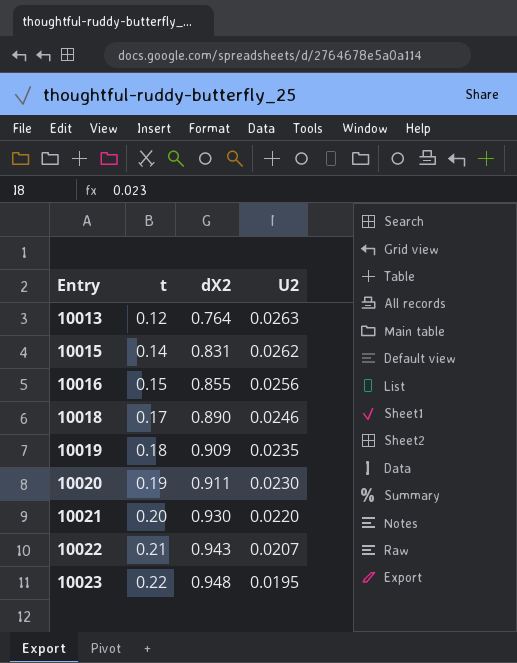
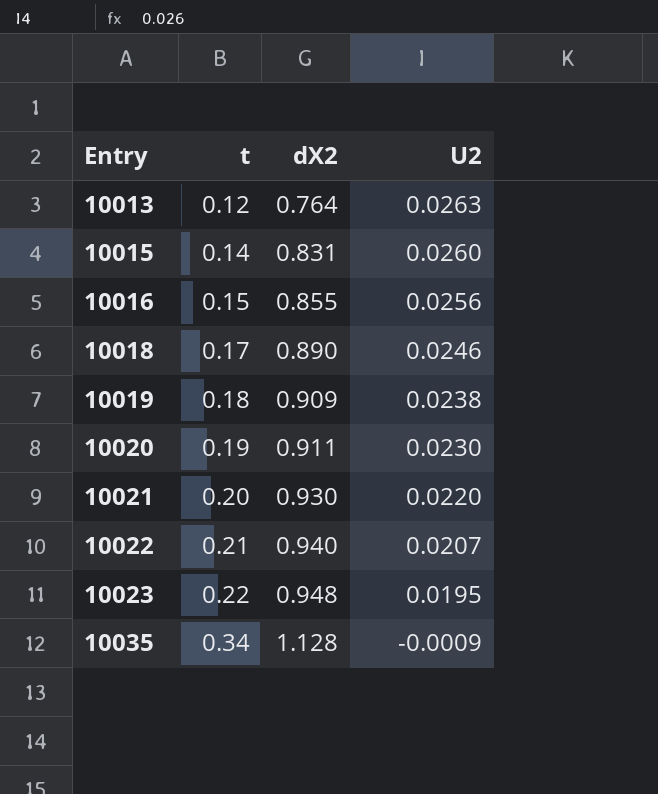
10015 | U2: 0.0262 -> 0.0260
10019 | U2: 0.0235 -> 0.0238
10022 | dX2: 0.943 -> 0.940
row 10035: none -> 0.34 | 1.128 | -0.0009

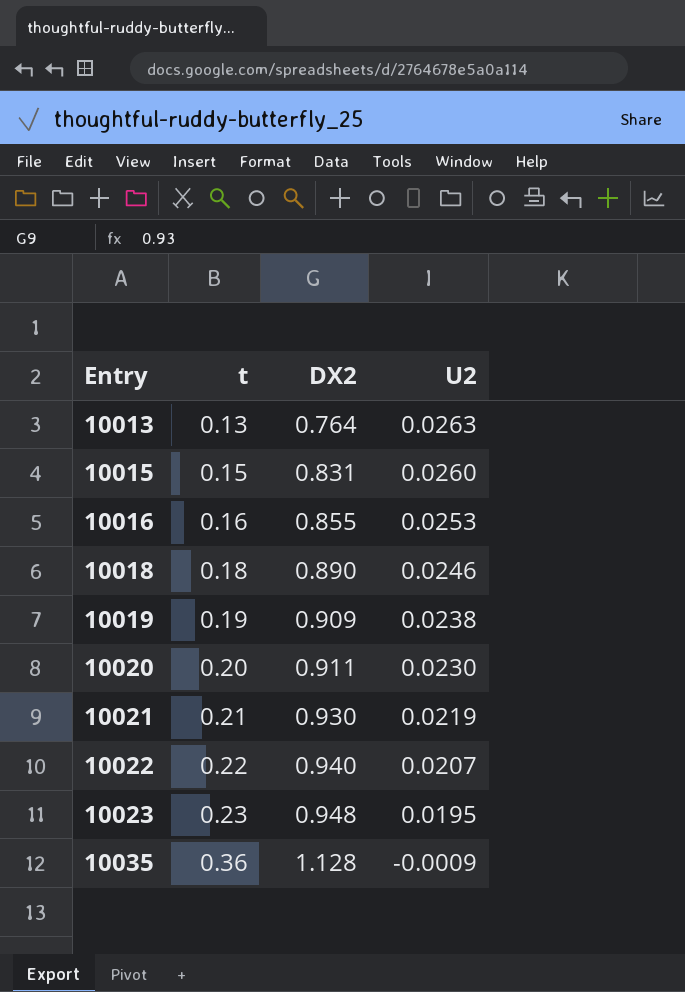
column name: dX2 -> DX2
10013 | t: 0.12 -> 0.13
10015 | t: 0.14 -> 0.15
10016 | t: 0.15 -> 0.16
10016 | U2: 0.0256 -> 0.0253
10018 | t: 0.17 -> 0.18
10019 | t: 0.18 -> 0.19
10020 | t: 0.19 -> 0.20
10021 | t: 0.20 -> 0.21
10021 | U2: 0.0220 -> 0.0219
10022 | t: 0.21 -> 0.22
10023 | t: 0.22 -> 0.23
10035 | t: 0.34 -> 0.36

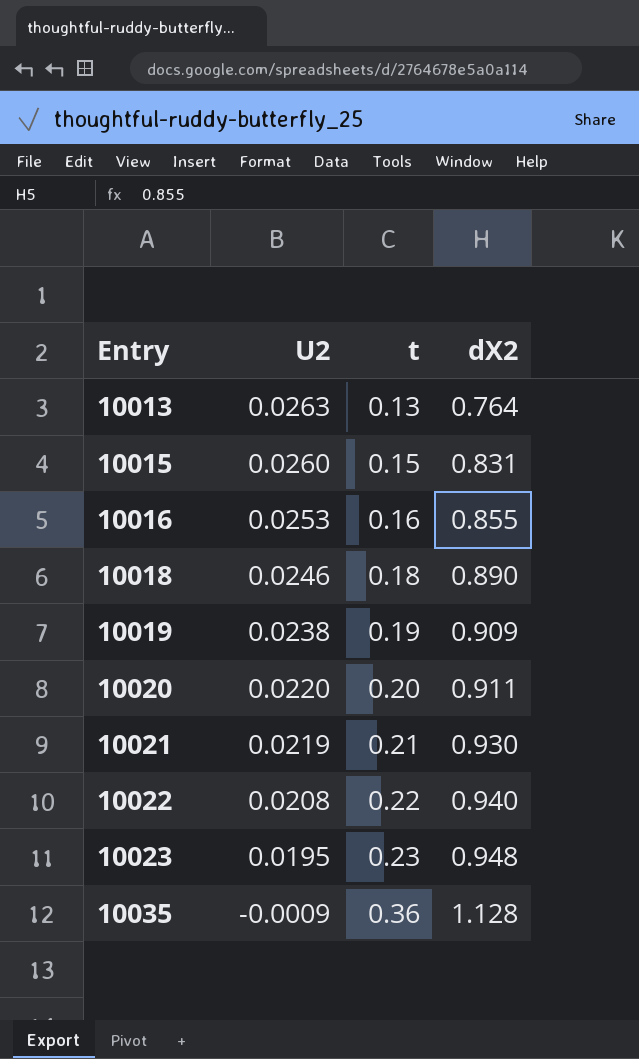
column U2 | position: 4 -> 2
column name: DX2 -> dX2
10020 | U2: 0.0230 -> 0.0220
10022 | U2: 0.0207 -> 0.0208

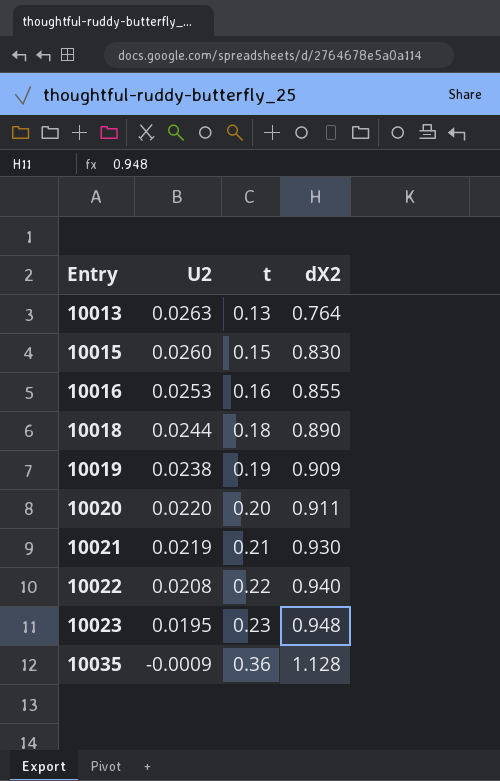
10015 | dX2: 0.831 -> 0.830
10018 | U2: 0.0246 -> 0.0244

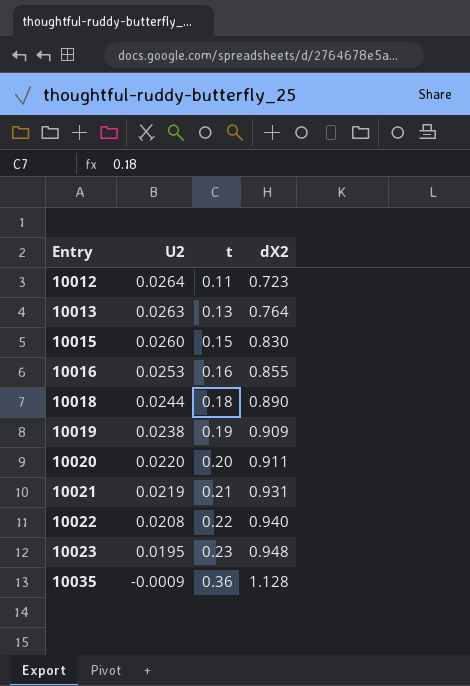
row 10012: none -> 0.0264 | 0.11 | 0.723
10021 | dX2: 0.930 -> 0.931

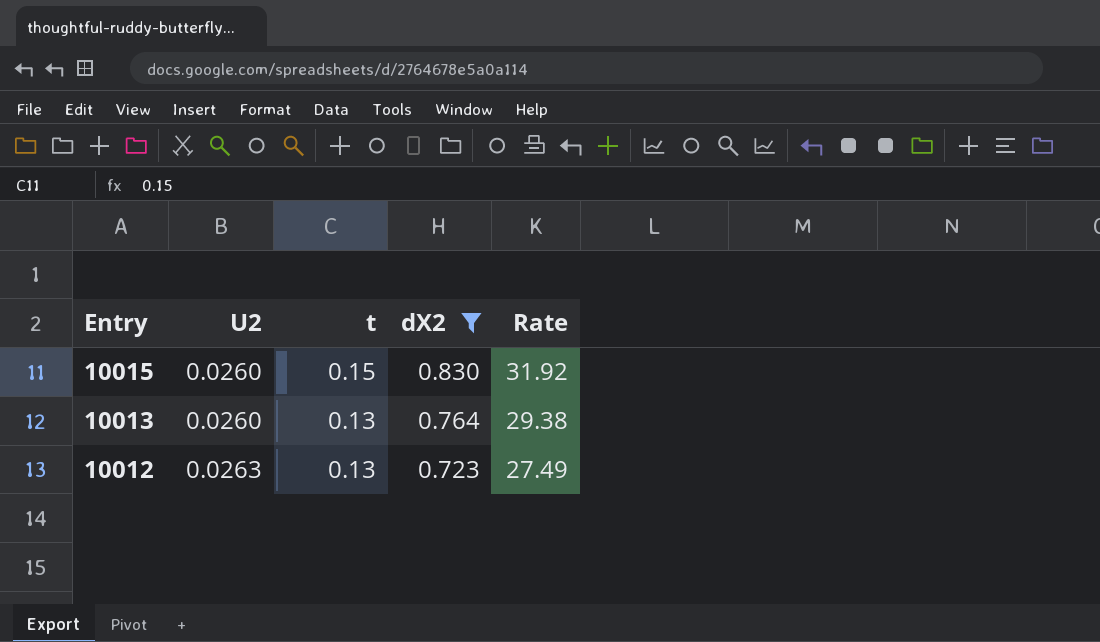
filter: none -> dX2 <= 0.830
row order: Entry ascending -> Entry descending
column Rate | formula: none -> [dX2] / [U2]
10013 | U2: 0.0263 -> 0.0260
10012 | U2: 0.0264 -> 0.0263
10012 | t: 0.11 -> 0.13

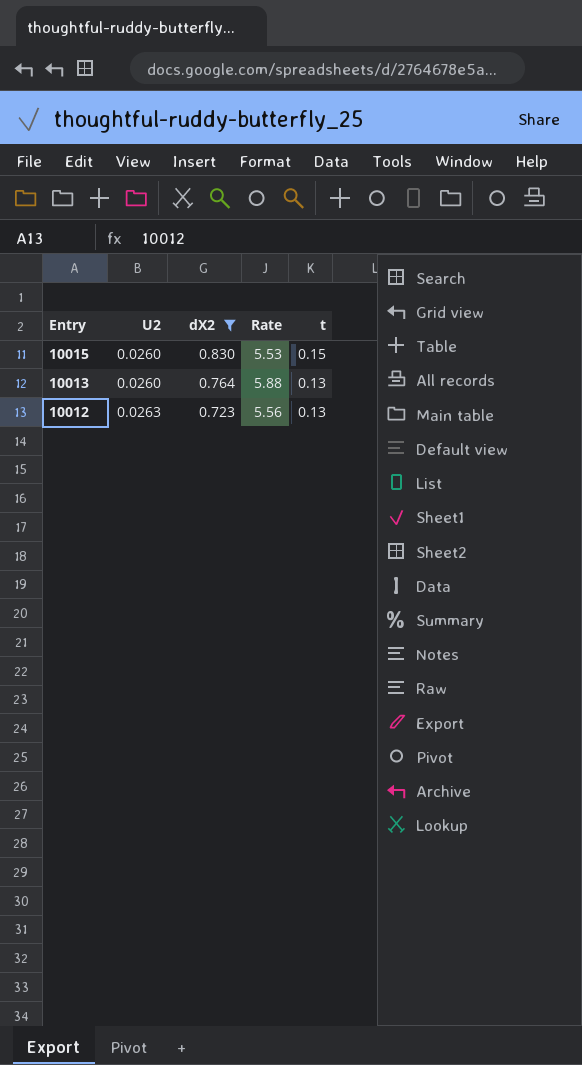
column Rate | formula: [dX2] / [U2] -> [dX2] / [t]
column t | position: 3 -> 5

